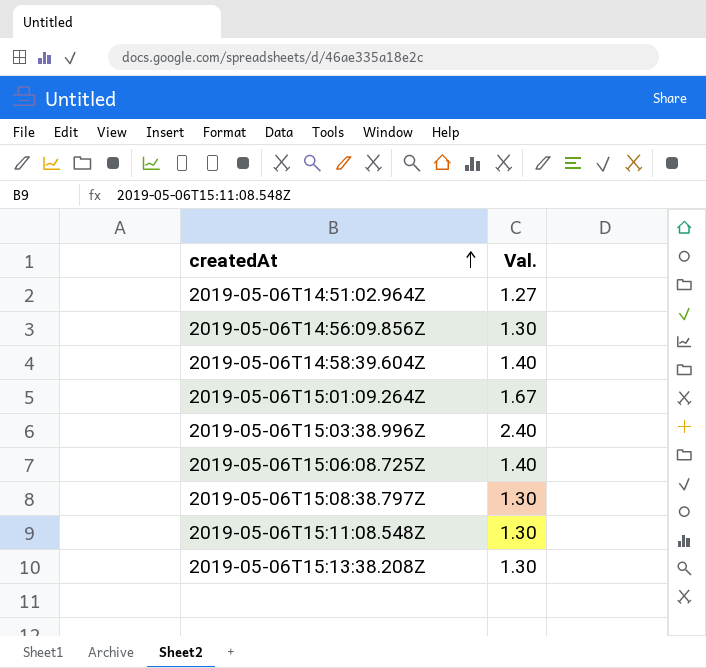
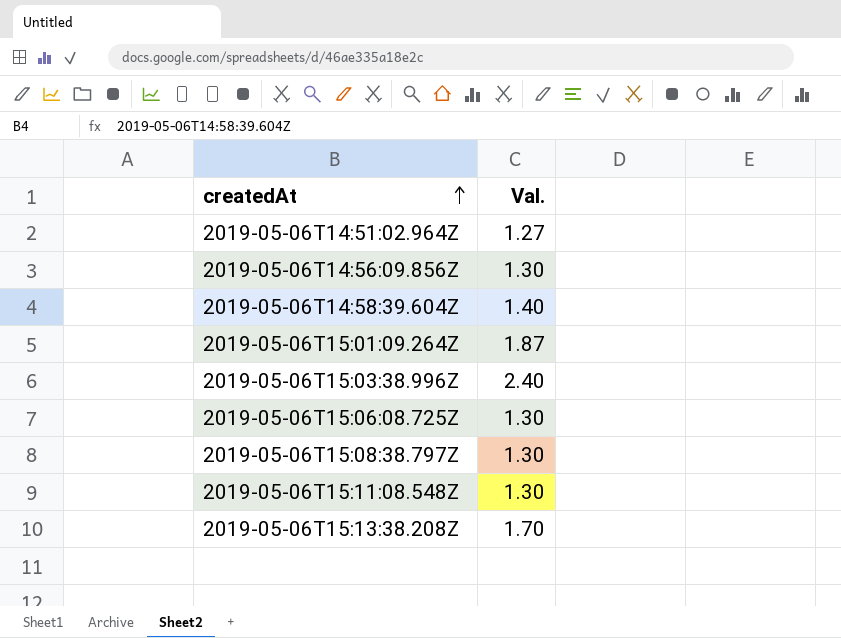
2019-05-06T15:01:09.264Z | Val.: 1.67 -> 1.87
2019-05-06T15:06:08.725Z | Val.: 1.40 -> 1.30
2019-05-06T15:13:38.208Z | Val.: 1.30 -> 1.70

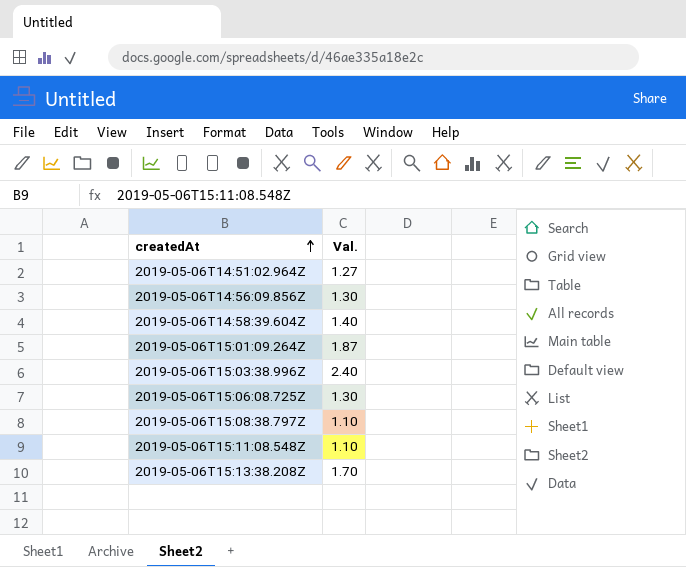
2019-05-06T15:08:38.797Z | Val.: 1.30 -> 1.10
2019-05-06T15:11:08.548Z | Val.: 1.30 -> 1.10

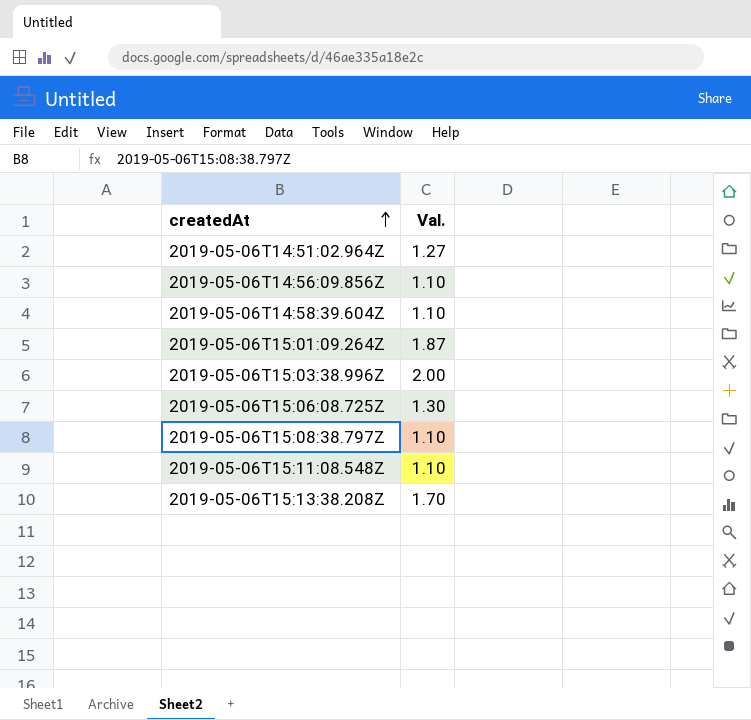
2019-05-06T14:56:09.856Z | Val.: 1.30 -> 1.10
2019-05-06T14:58:39.604Z | Val.: 1.40 -> 1.10
2019-05-06T15:03:38.996Z | Val.: 2.40 -> 2.00

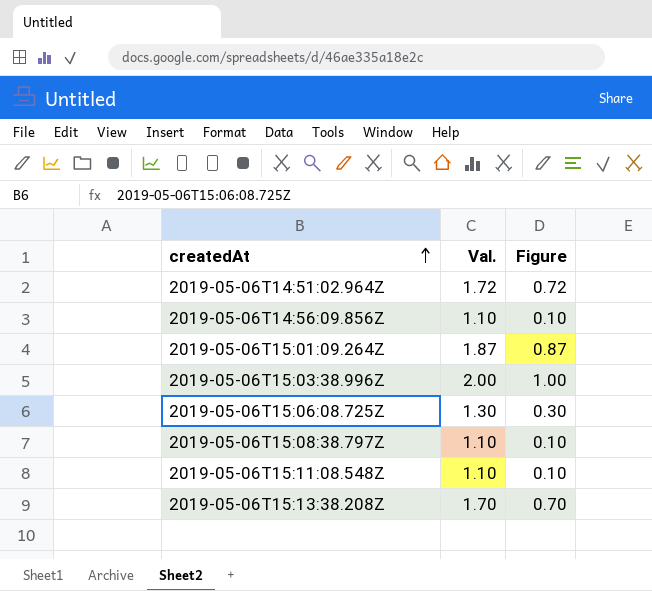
column Figure | formula: none -> [Val.] - 1
row 2019-05-06T14:58:39.604Z: 1.10 -> none
2019-05-06T14:51:02.964Z | Val.: 1.27 -> 1.72

